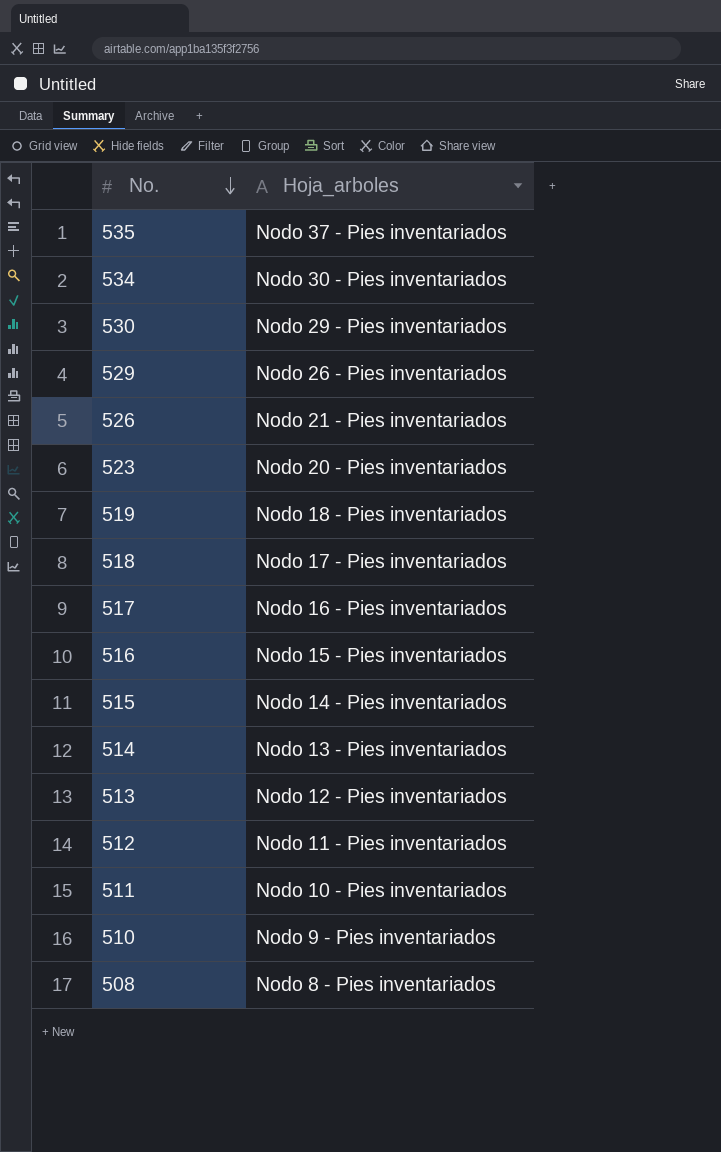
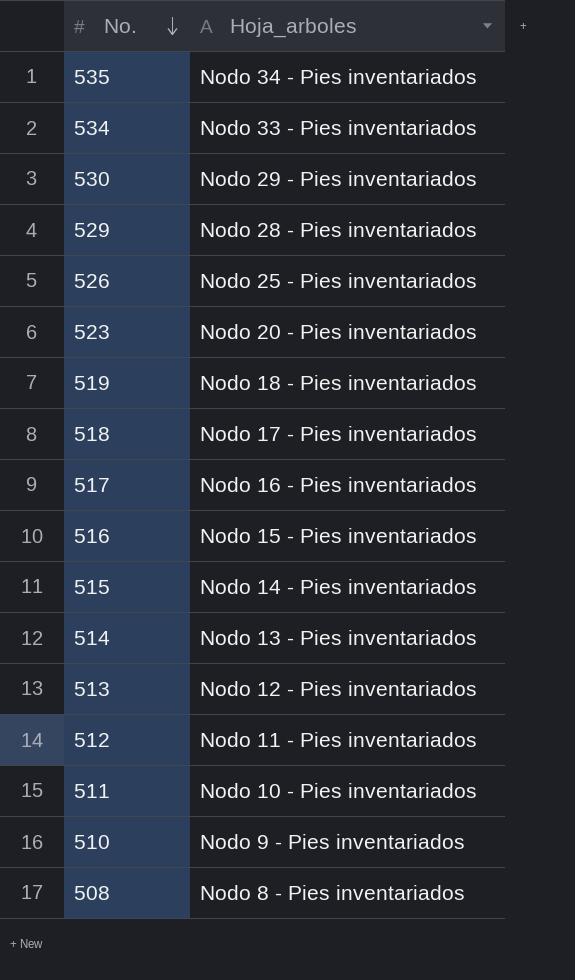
535 | Hoja_arboles: Nodo 37 - Pies inventariados -> Nodo 34 - Pies inventariados
534 | Hoja_arboles: Nodo 30 - Pies inventariados -> Nodo 33 - Pies inventariados
529 | Hoja_arboles: Nodo 26 - Pies inventariados -> Nodo 28 - Pies inventariados
526 | Hoja_arboles: Nodo 21 - Pies inventariados -> Nodo 25 - Pies inventariados

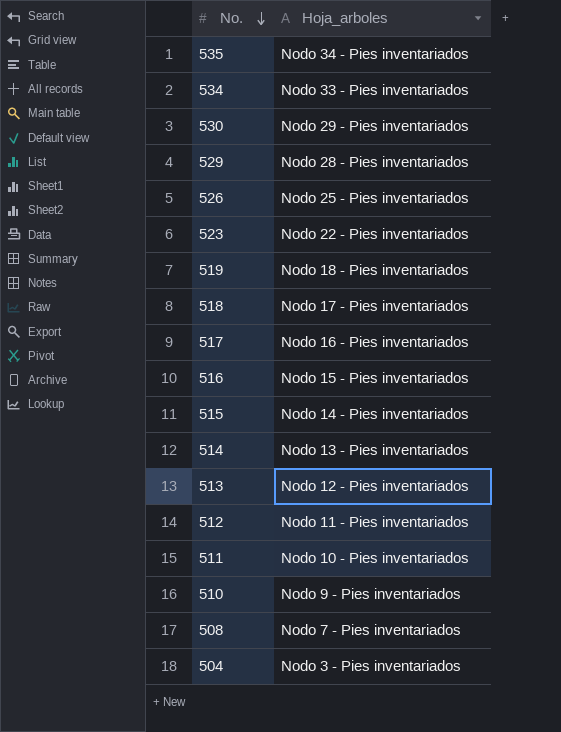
523 | Hoja_arboles: Nodo 20 - Pies inventariados -> Nodo 22 - Pies inventariados
508 | Hoja_arboles: Nodo 8 - Pies inventariados -> Nodo 7 - Pies inventariados
row 504: none -> Nodo 3 - Pies inventariados

